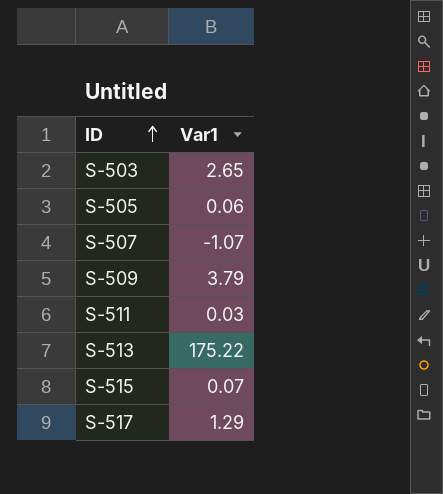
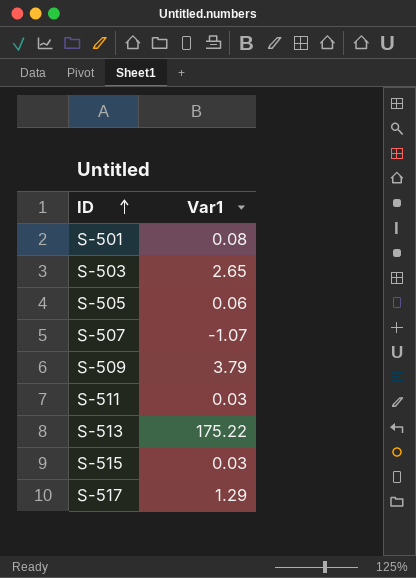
row S-501: none -> 0.08
S-515 | Var1: 0.07 -> 0.03

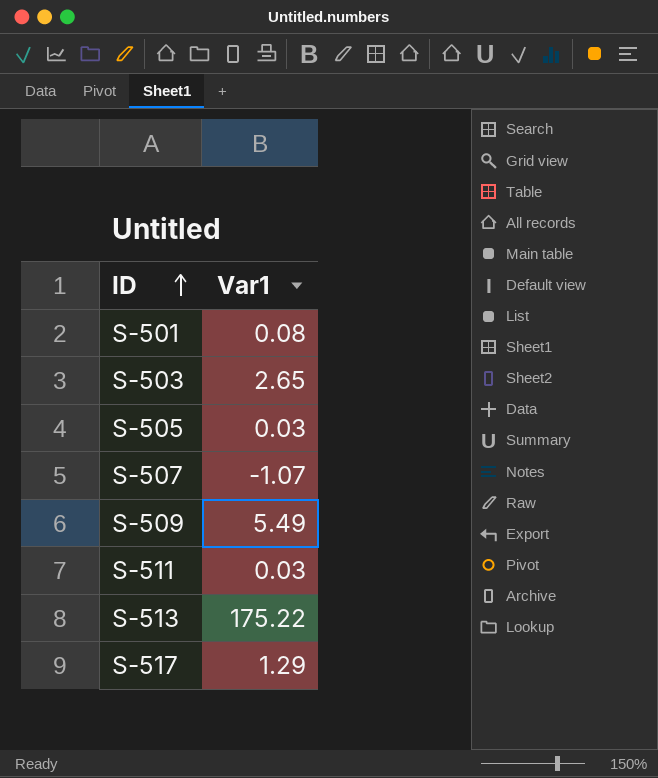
row S-515: 0.03 -> none
S-505 | Var1: 0.06 -> 0.03
S-509 | Var1: 3.79 -> 5.49

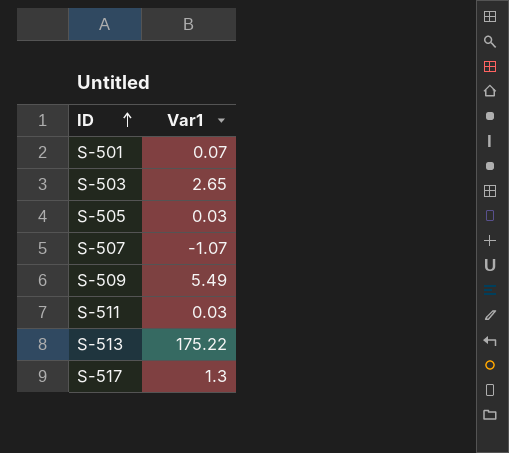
S-501 | Var1: 0.08 -> 0.07
S-517 | Var1: 1.29 -> 1.3

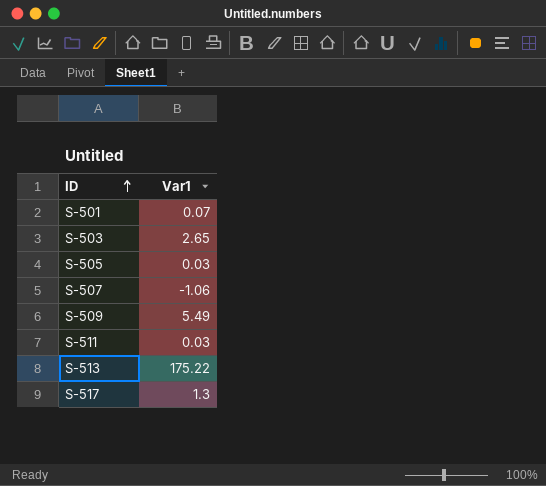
S-507 | Var1: -1.07 -> -1.06

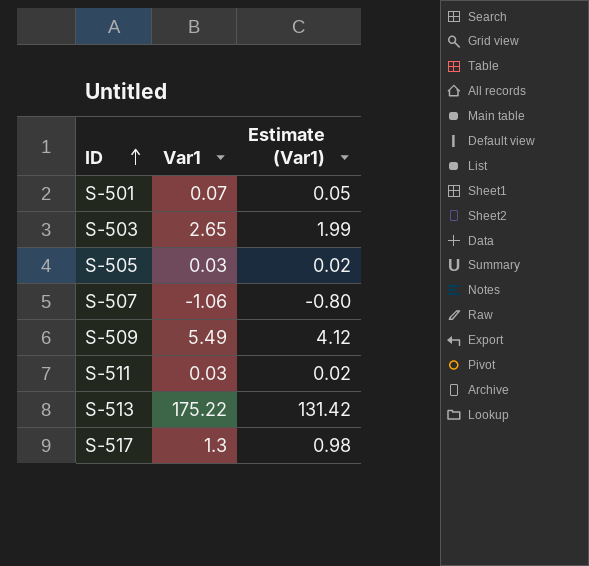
column Estimate (Var1) | formula: none -> [Var1] * 0.75

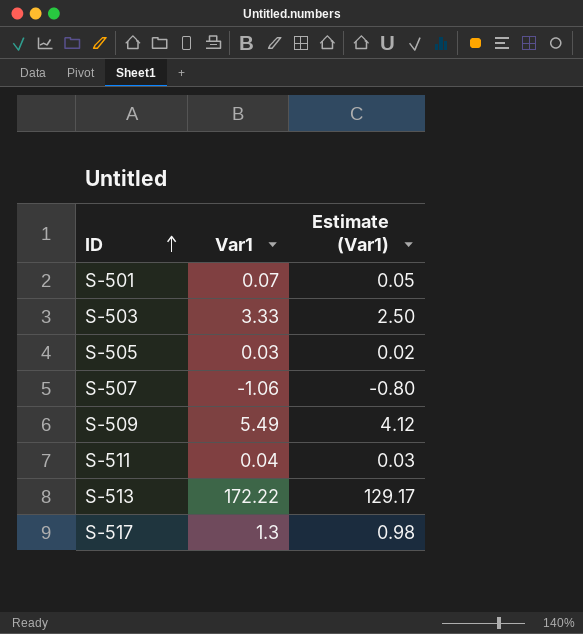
S-503 | Var1: 2.65 -> 3.33
S-503 | Estimate (Var1): 1.99 -> 2.50
S-511 | Var1: 0.03 -> 0.04
S-511 | Estimate (Var1): 0.02 -> 0.03
S-513 | Var1: 175.22 -> 172.22
S-513 | Estimate (Var1): 131.42 -> 129.17

